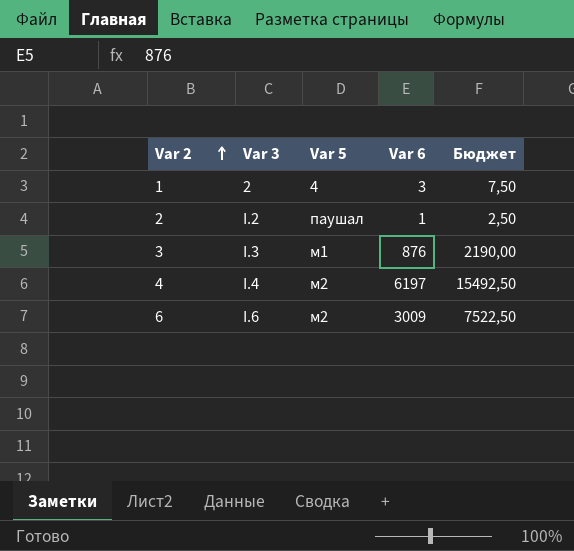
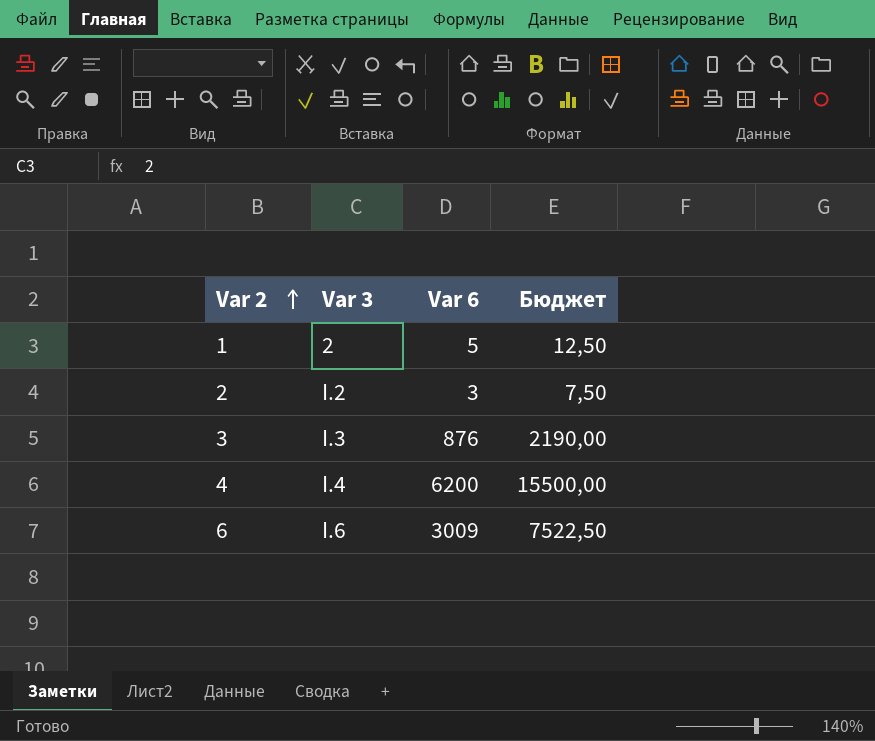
column Var 5 | position: 3 -> none
1 | Var 6: 3 -> 5
1 | Бюджет: 7,50 -> 12,50
2 | Var 6: 1 -> 3
2 | Бюджет: 2,50 -> 7,50
4 | Var 6: 6197 -> 6200
4 | Бюджет: 15492,50 -> 15500,00

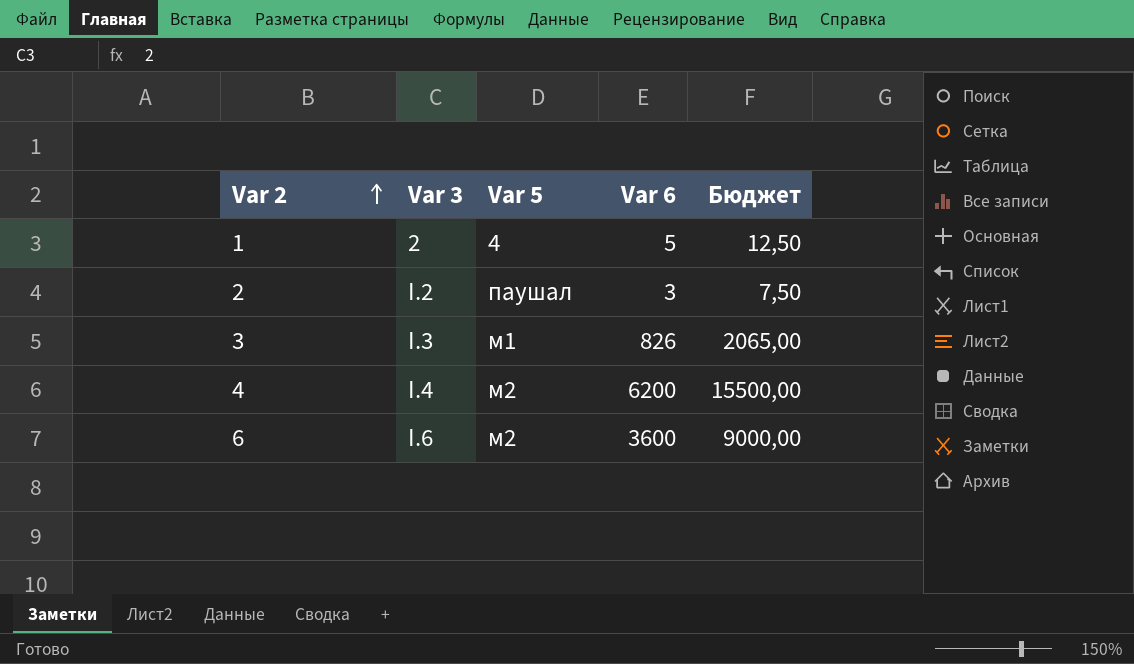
column Var 5 | position: none -> 3
3 | Var 6: 876 -> 826
3 | Бюджет: 2190,00 -> 2065,00
6 | Var 6: 3009 -> 3600
6 | Бюджет: 7522,50 -> 9000,00

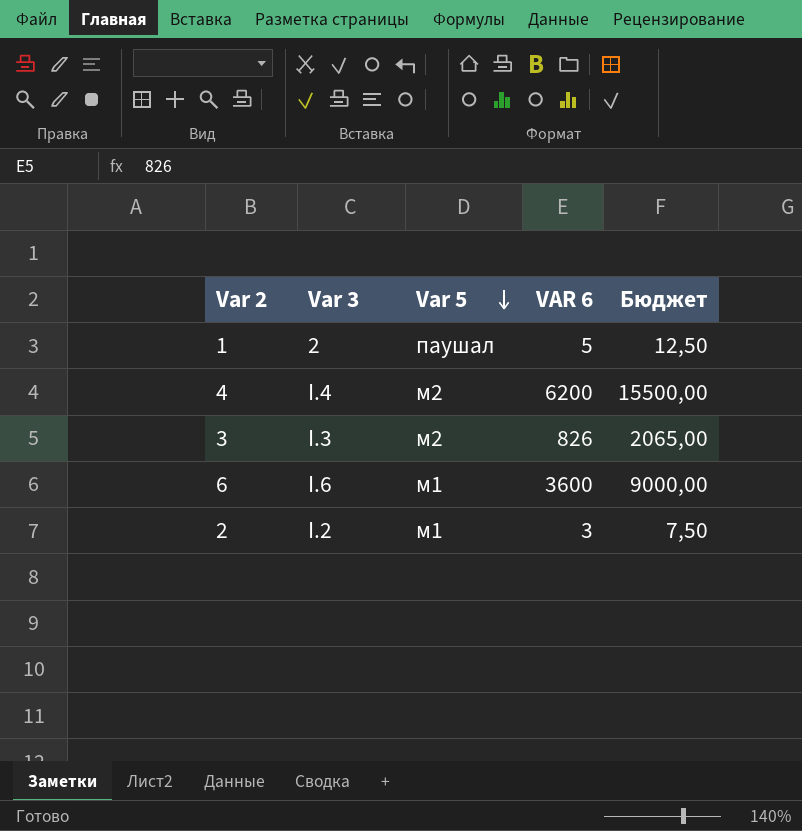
row order: Var 2 ascending -> Var 5 descending
column name: Var 6 -> VAR 6
1 | Var 5: 4 -> паушал
3 | Var 5: м1 -> м2
6 | Var 5: м2 -> м1
2 | Var 5: паушал -> м1

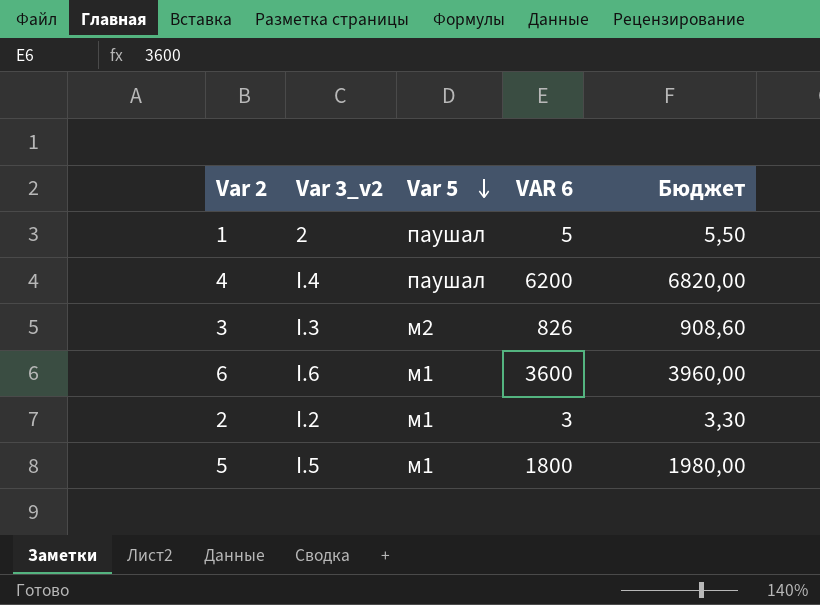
column name: Var 3 -> Var 3_v2
column Бюджет | formula: [VAR 6] * 2,5 -> [VAR 6] * 1,1
4 | Var 5: м2 -> паушал
row 5: none -> I.5 | м1 | 1800 | 1980,00

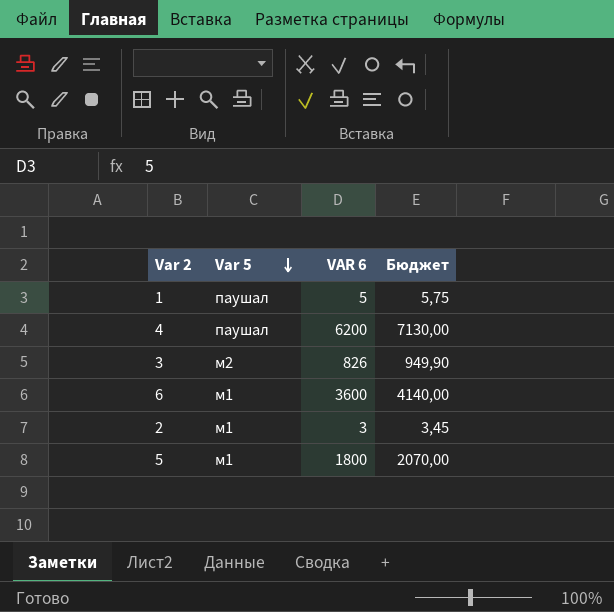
column Var 3_v2 | position: 2 -> none
column Бюджет | formula: [VAR 6] * 1,1 -> [VAR 6] * 1,15

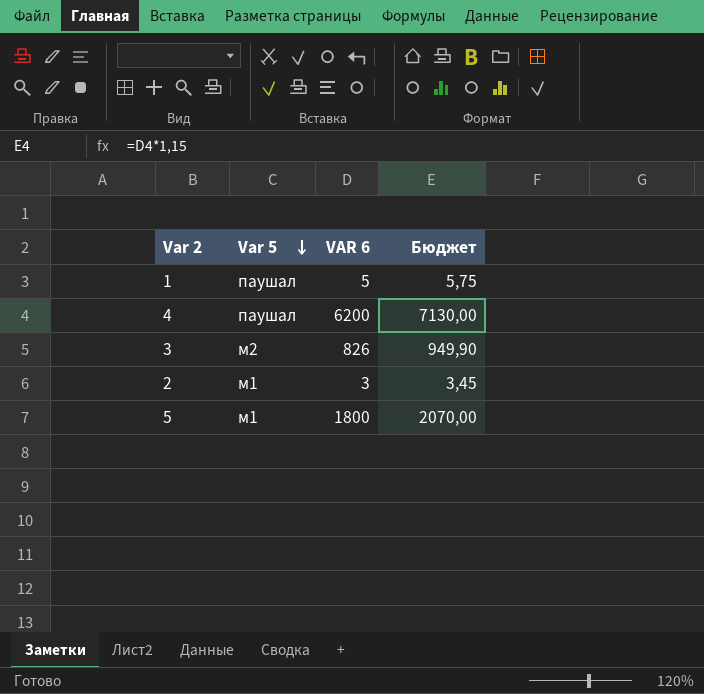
row 6: м1 | 3600 | 4140,00 -> none

